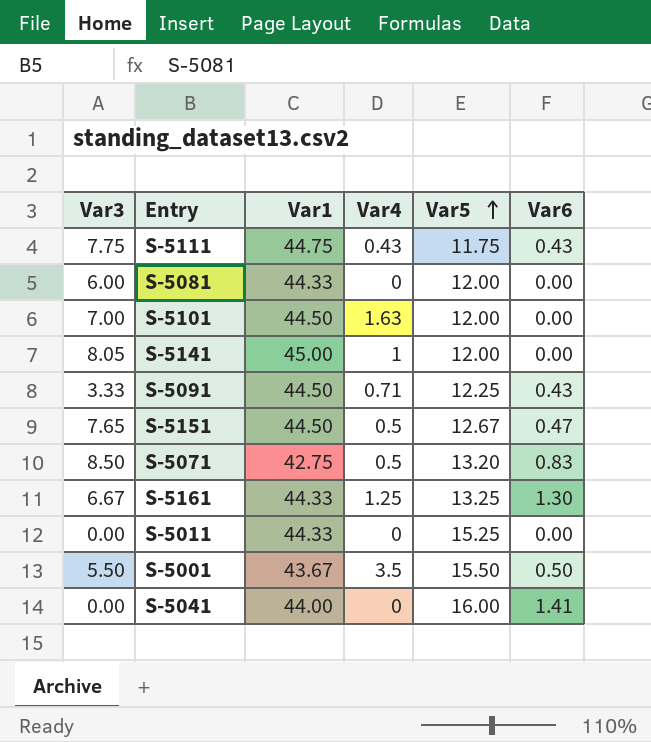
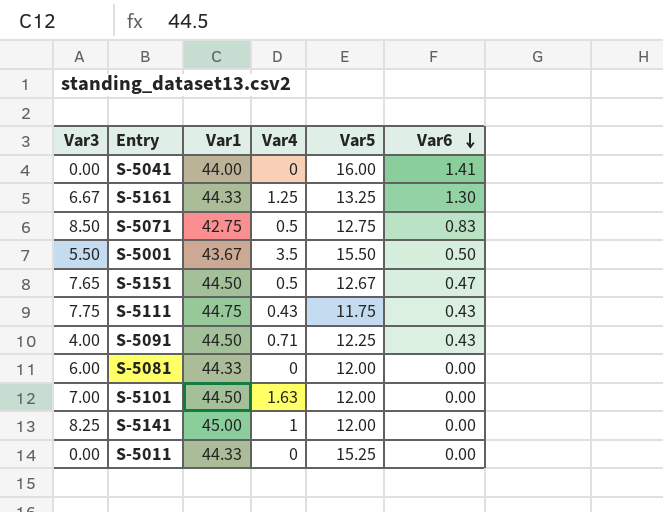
row order: Var5 ascending -> Var6 descending
S-5071 | Var5: 13.20 -> 12.75
S-5091 | Var3: 3.33 -> 4.00
S-5141 | Var3: 8.05 -> 8.25

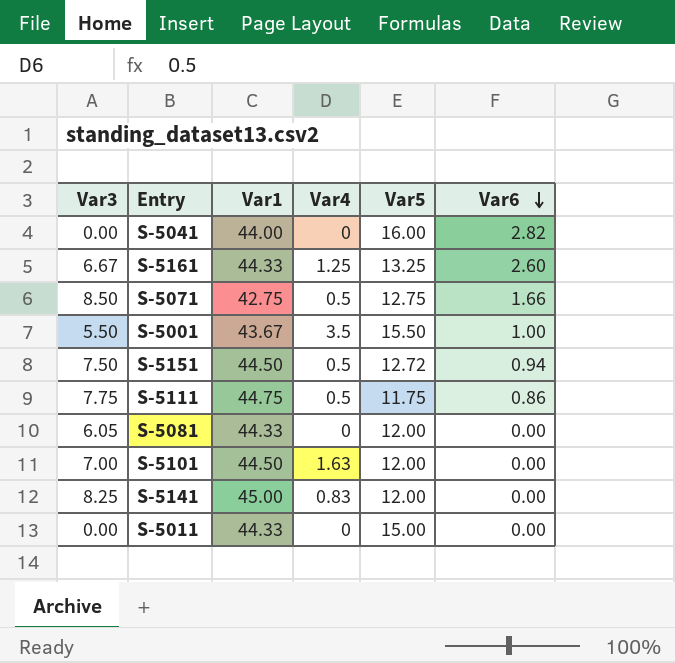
row S-5091: 4.00 | 44.50 | 0.71 | 12.25 | 0.43 -> none
S-5041 | Var6: 1.41 -> 2.82
S-5161 | Var6: 1.30 -> 2.60
S-5071 | Var6: 0.83 -> 1.66
S-5001 | Var6: 0.50 -> 1.00
S-5151 | Var3: 7.65 -> 7.50
S-5151 | Var5: 12.67 -> 12.72
S-5151 | Var6: 0.47 -> 0.94
S-5111 | Var4: 0.43 -> 0.5
S-5111 | Var6: 0.43 -> 0.86
S-5081 | Var3: 6.00 -> 6.05
S-5141 | Var4: 1 -> 0.83
S-5011 | Var5: 15.25 -> 15.00

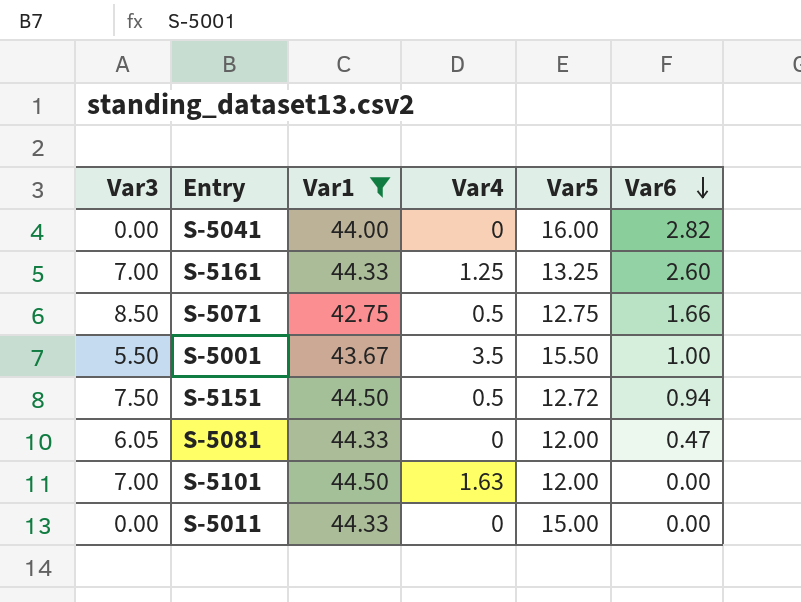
filter: none -> Var1 <= 44.50
S-5161 | Var3: 6.67 -> 7.00
S-5081 | Var6: 0.00 -> 0.47

